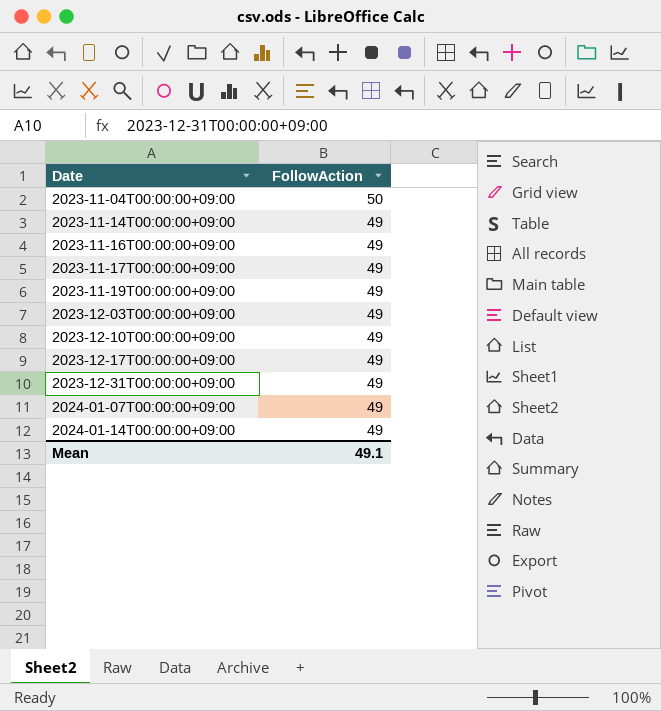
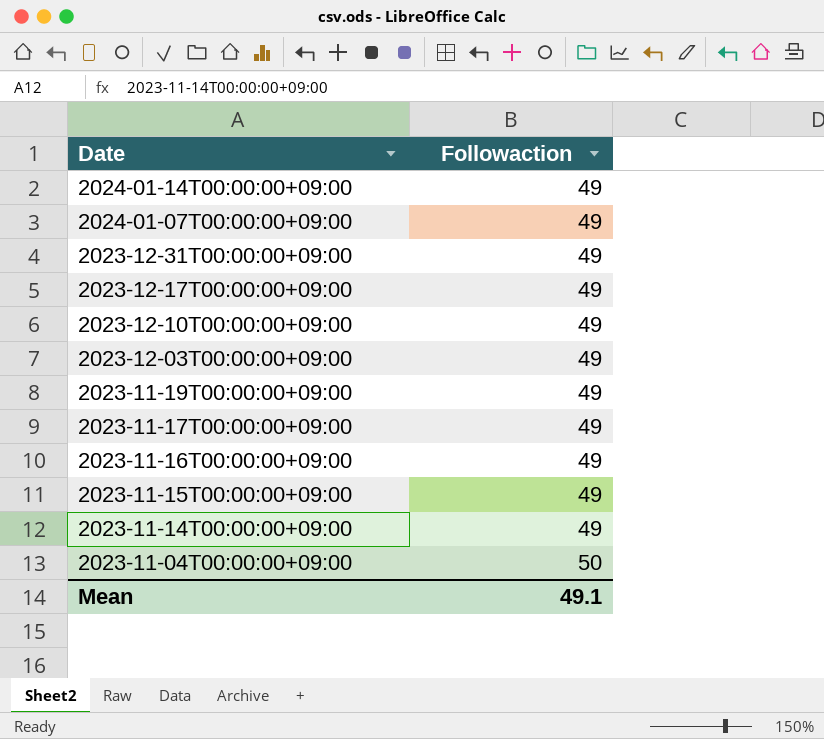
row order: Date ascending -> Date descending
column name: FollowAction -> Followaction
row 2023-11-15T00:00:00+09:00: none -> 49

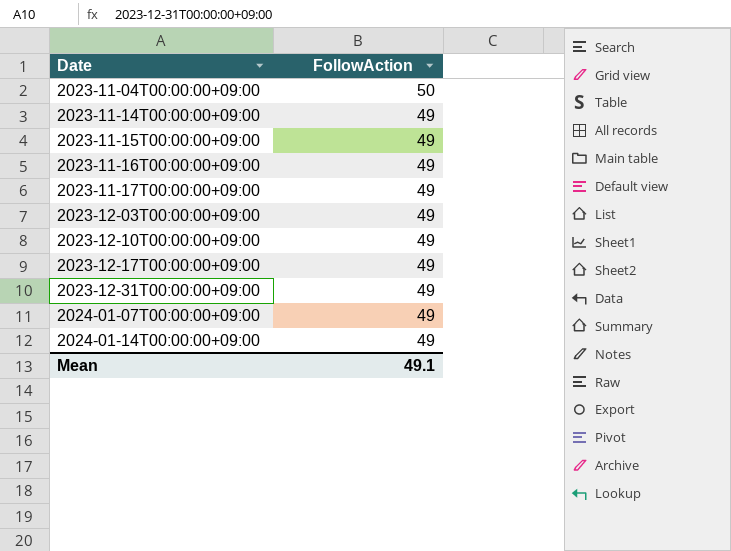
row order: Date descending -> Date ascending
column name: Followaction -> FollowAction
row 2023-11-19T00:00:00+09:00: 49 -> none

